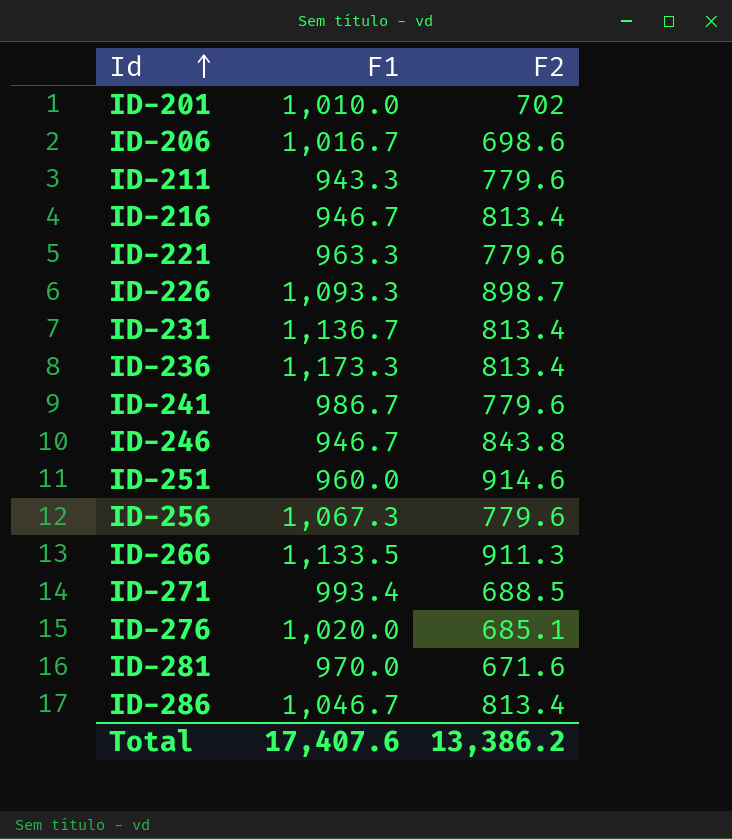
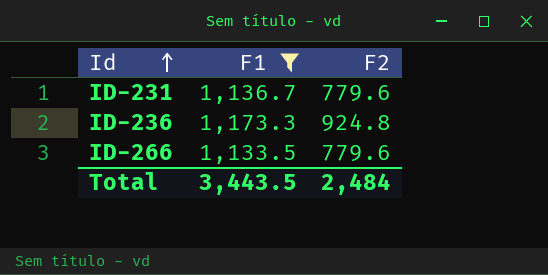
filter: none -> F1 >= 1,133.5
ID-231 | F2: 813.4 -> 779.6
ID-236 | F2: 813.4 -> 924.8
ID-266 | F2: 911.3 -> 779.6
Total | F1: 17,407.6 -> 3,443.5
Total | F2: 13,386.2 -> 2,484

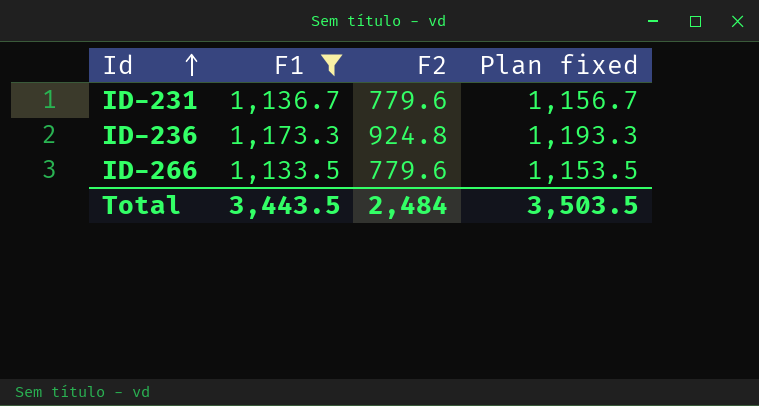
column Plan fixed | formula: none -> [F1] + 20

